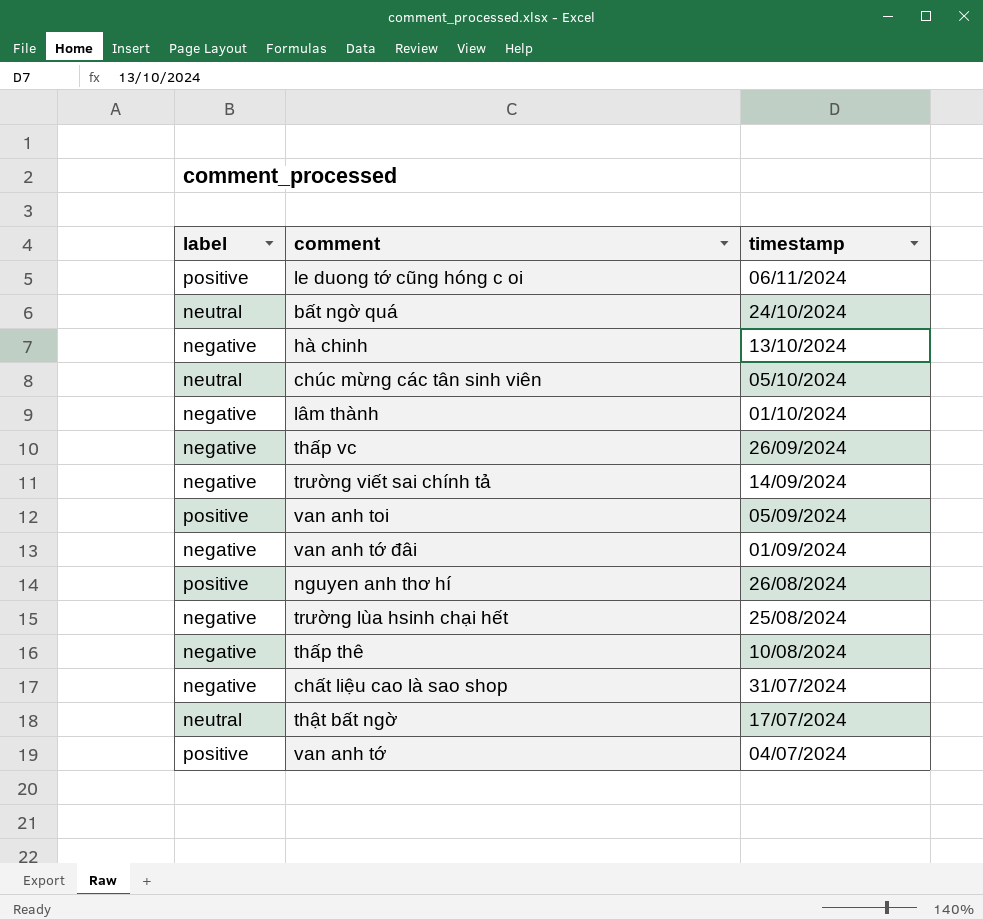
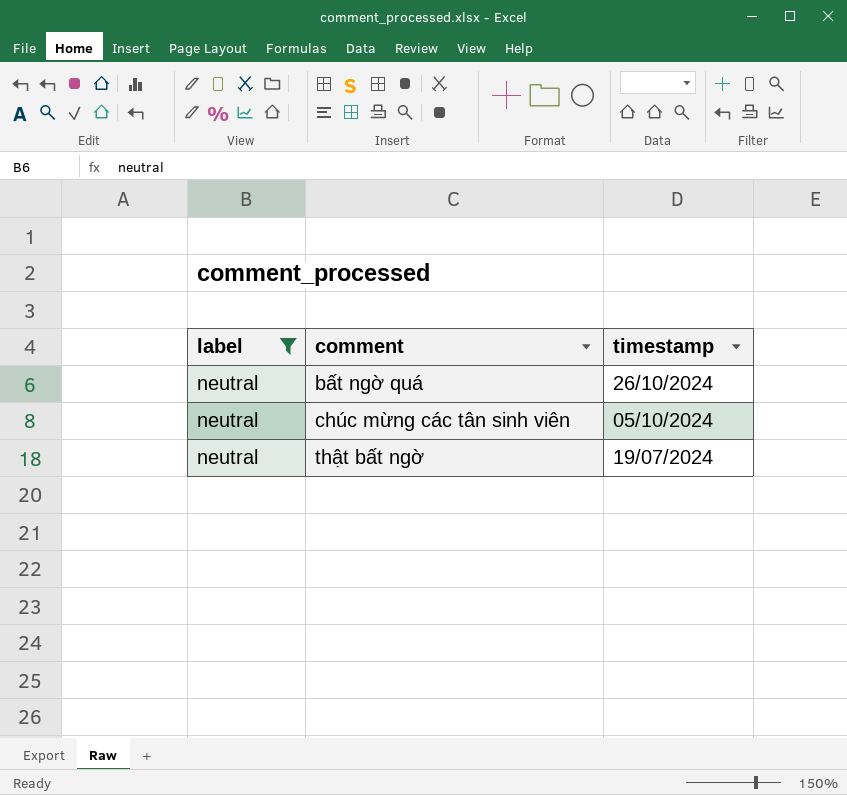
filter: none -> label = neutral
bất ngờ quá | timestamp: 24/10/2024 -> 26/10/2024
thật bất ngờ | timestamp: 17/07/2024 -> 19/07/2024

